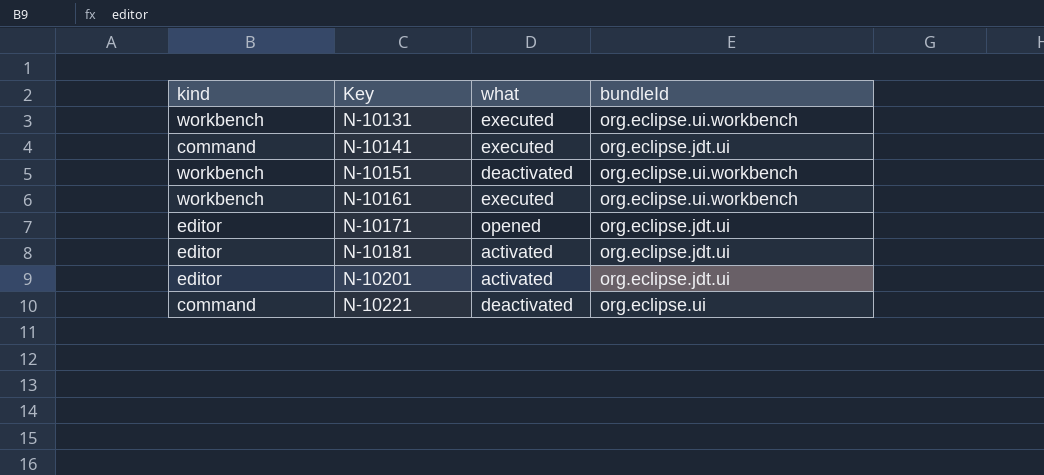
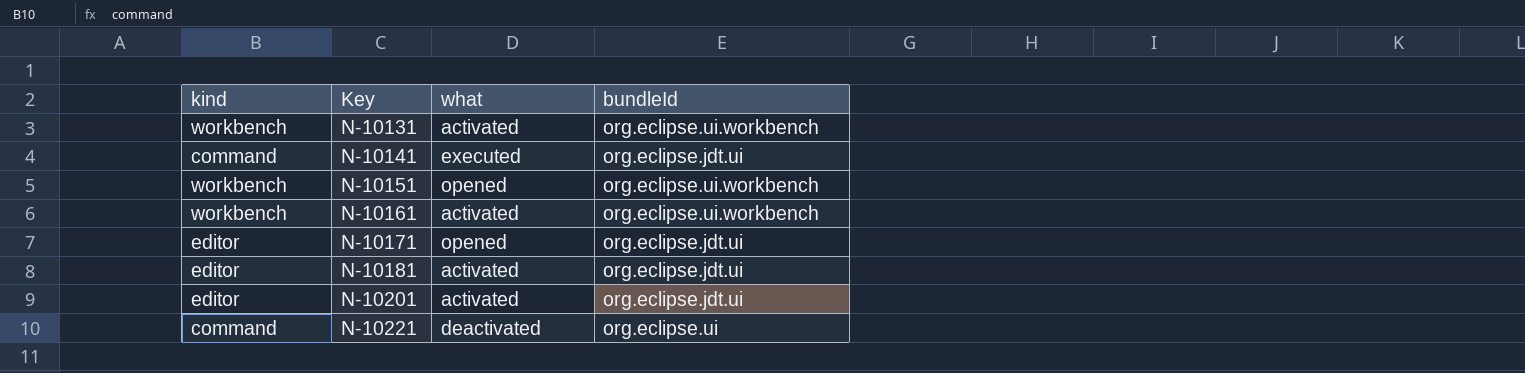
N-10131 | what: executed -> activated
N-10151 | what: deactivated -> opened
N-10161 | what: executed -> activated

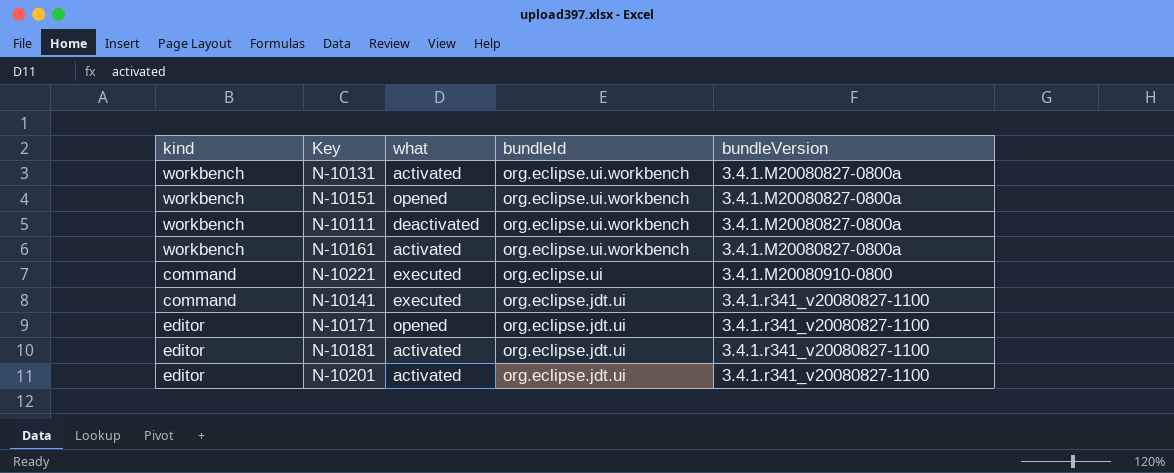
row order: Key ascending -> bundleId descending
column bundleVersion | position: none -> 5
row N-10111: none -> workbench | deactivated | org.eclipse.ui.workbench | 3.4.1.M20080827-0800a
N-10221 | what: deactivated -> executed

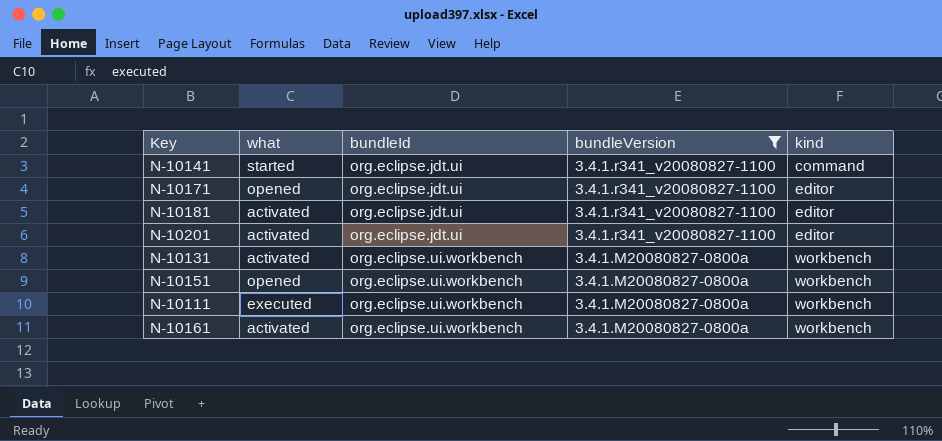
filter: none -> bundleVersion != 3.4.1.M20080910-0800
row order: bundleId descending -> bundleId ascending
column kind | position: 1 -> 5
N-10141 | what: executed -> started
N-10111 | what: deactivated -> executed

